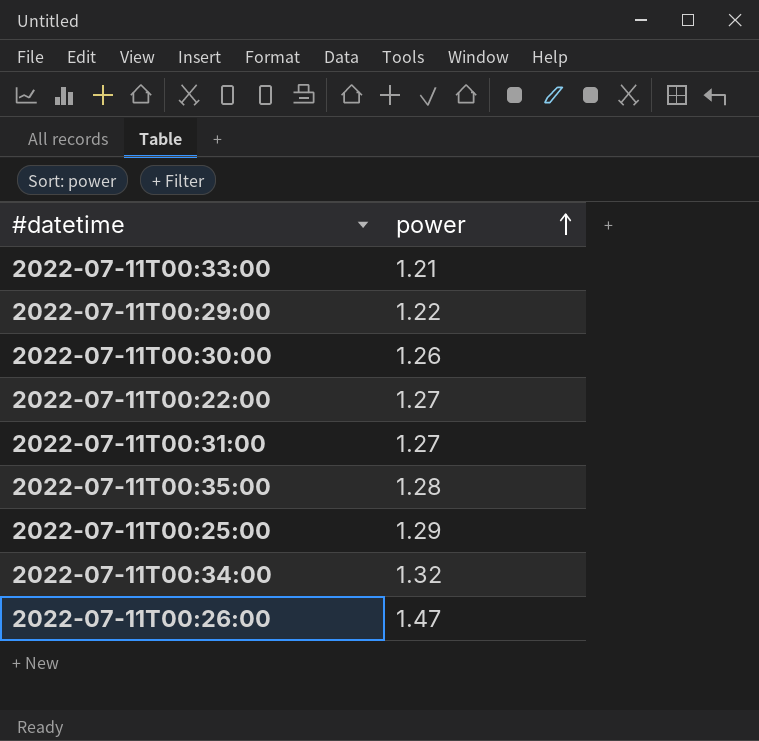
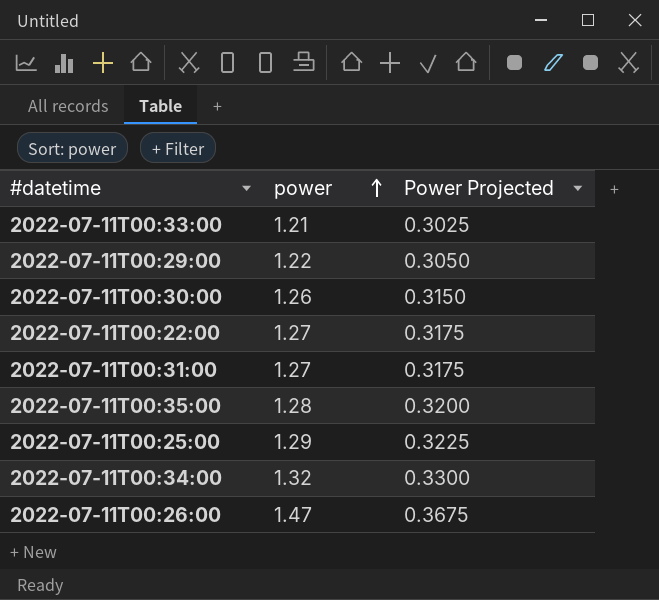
column Power Projected | formula: none -> [power] * 0.25

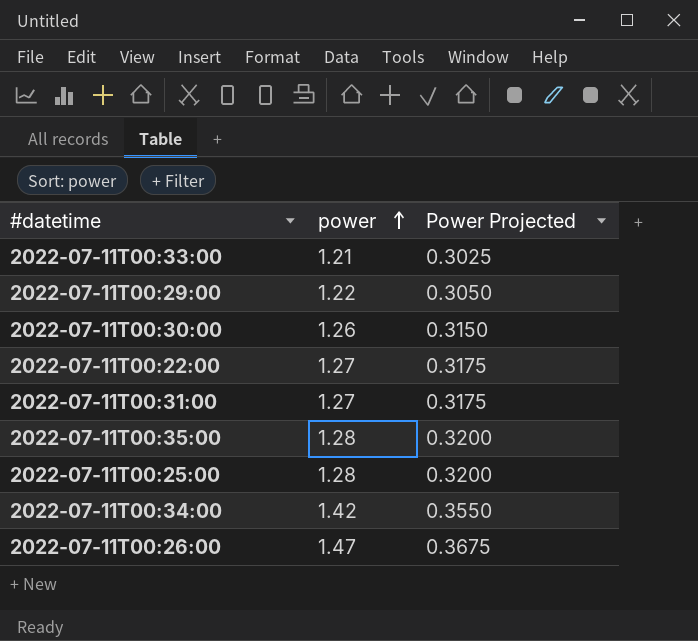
2022-07-11T00:25:00 | power: 1.29 -> 1.28
2022-07-11T00:25:00 | Power Projected: 0.3225 -> 0.3200
2022-07-11T00:34:00 | power: 1.32 -> 1.42
2022-07-11T00:34:00 | Power Projected: 0.3300 -> 0.3550

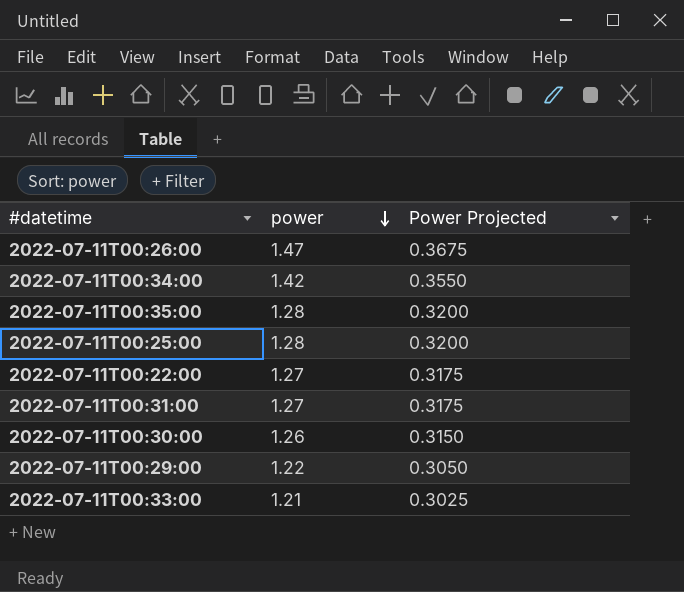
row order: power ascending -> power descending

